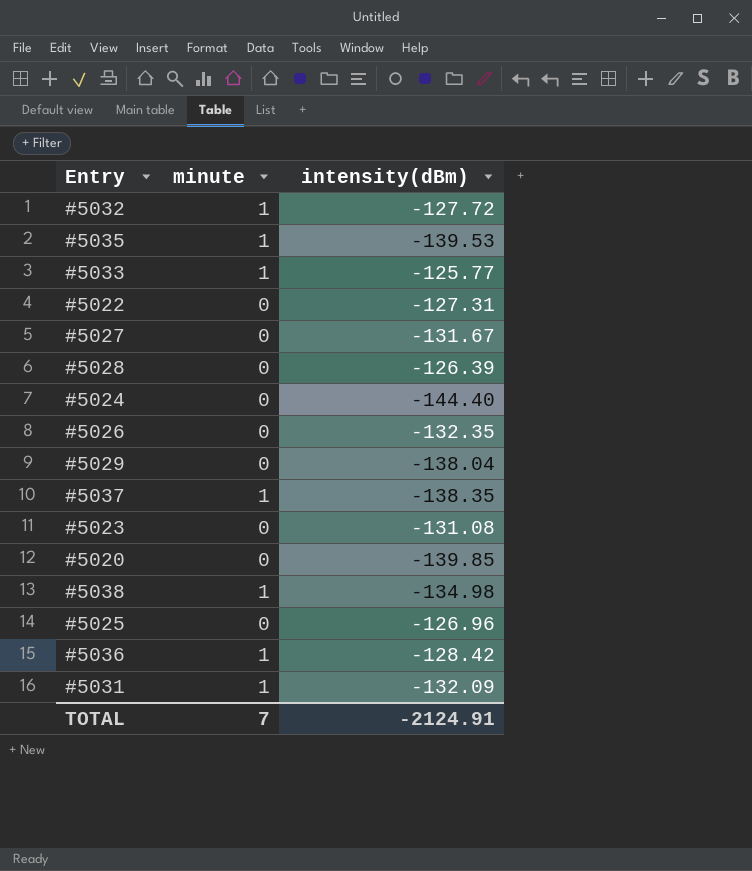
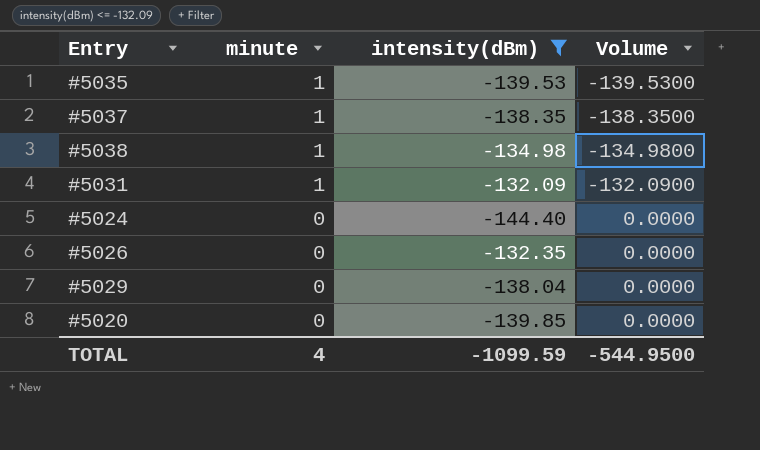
filter: none -> intensity(dBm) <= -132.09
row order: none -> minute descending
column Volume | formula: none -> [minute] * [intensity(dBm)]
TOTAL | minute: 7 -> 4
TOTAL | intensity(dBm): -2124.91 -> -1099.59

